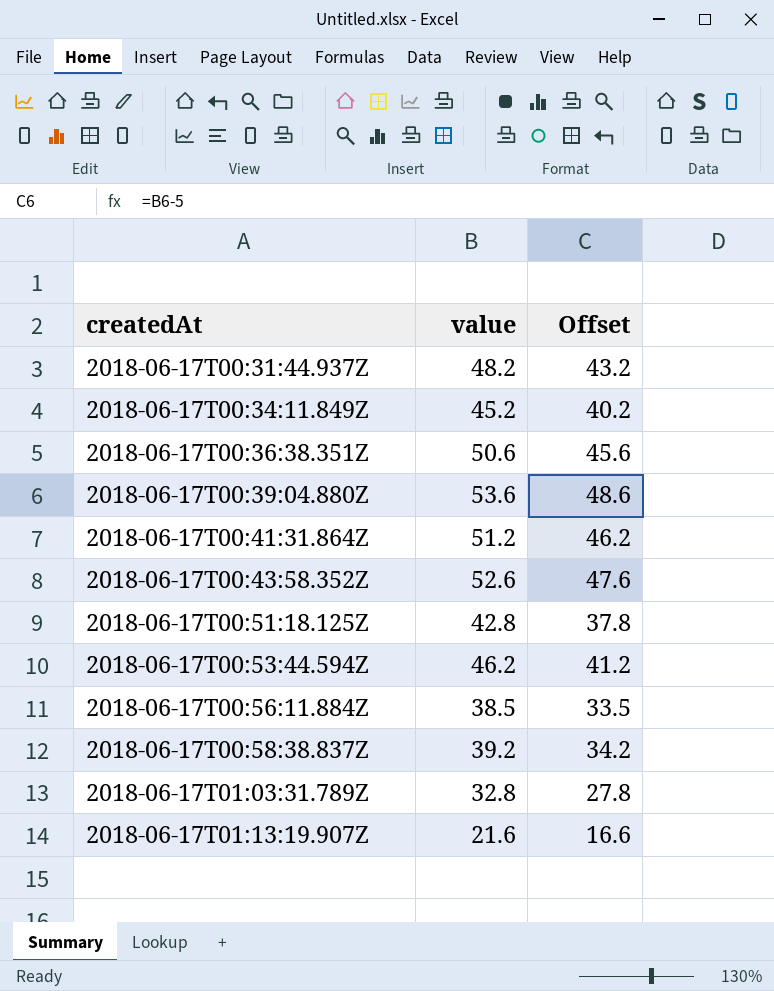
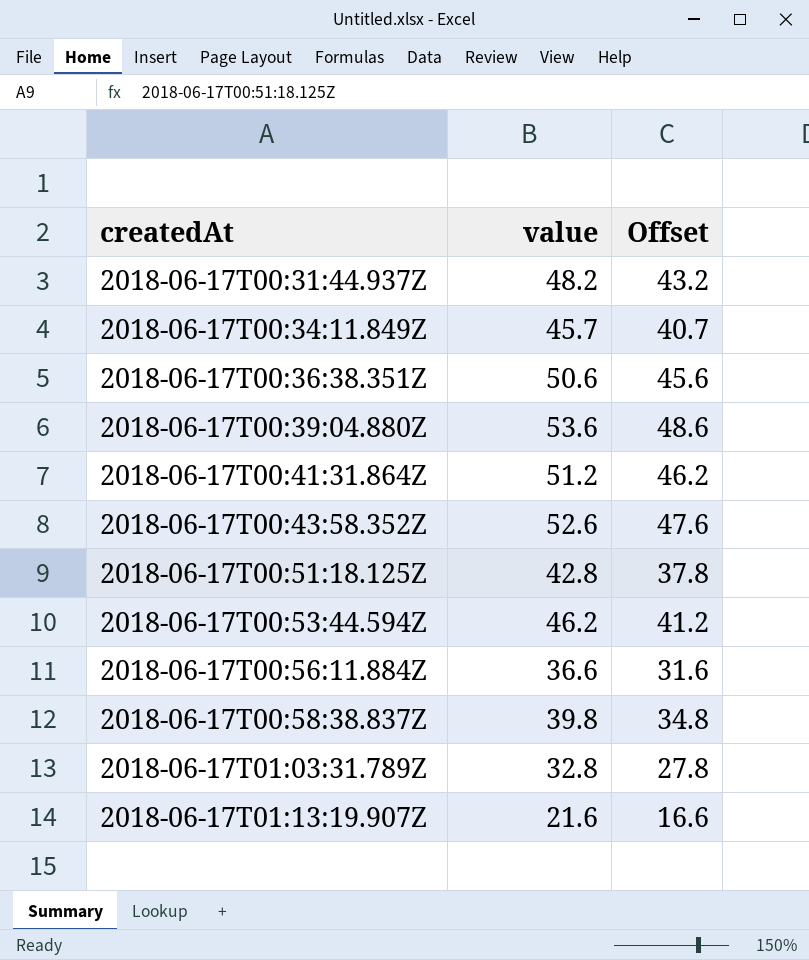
2018-06-17T00:34:11.849Z | value: 45.2 -> 45.7
2018-06-17T00:34:11.849Z | Offset: 40.2 -> 40.7
2018-06-17T00:56:11.884Z | value: 38.5 -> 36.6
2018-06-17T00:56:11.884Z | Offset: 33.5 -> 31.6
2018-06-17T00:58:38.837Z | value: 39.2 -> 39.8
2018-06-17T00:58:38.837Z | Offset: 34.2 -> 34.8

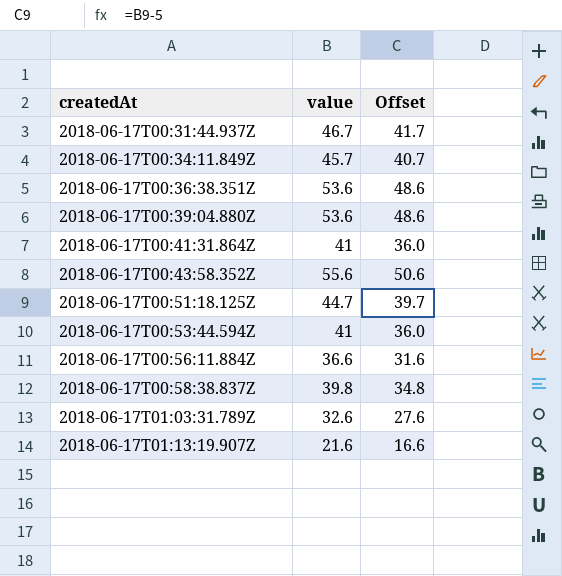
2018-06-17T00:31:44.937Z | value: 48.2 -> 46.7
2018-06-17T00:31:44.937Z | Offset: 43.2 -> 41.7
2018-06-17T00:36:38.351Z | value: 50.6 -> 53.6
2018-06-17T00:36:38.351Z | Offset: 45.6 -> 48.6
2018-06-17T00:41:31.864Z | value: 51.2 -> 41
2018-06-17T00:41:31.864Z | Offset: 46.2 -> 36.0
2018-06-17T00:43:58.352Z | value: 52.6 -> 55.6
2018-06-17T00:43:58.352Z | Offset: 47.6 -> 50.6
2018-06-17T00:51:18.125Z | value: 42.8 -> 44.7
2018-06-17T00:51:18.125Z | Offset: 37.8 -> 39.7
2018-06-17T00:53:44.594Z | value: 46.2 -> 41
2018-06-17T00:53:44.594Z | Offset: 41.2 -> 36.0
2018-06-17T01:03:31.789Z | value: 32.8 -> 32.6
2018-06-17T01:03:31.789Z | Offset: 27.8 -> 27.6

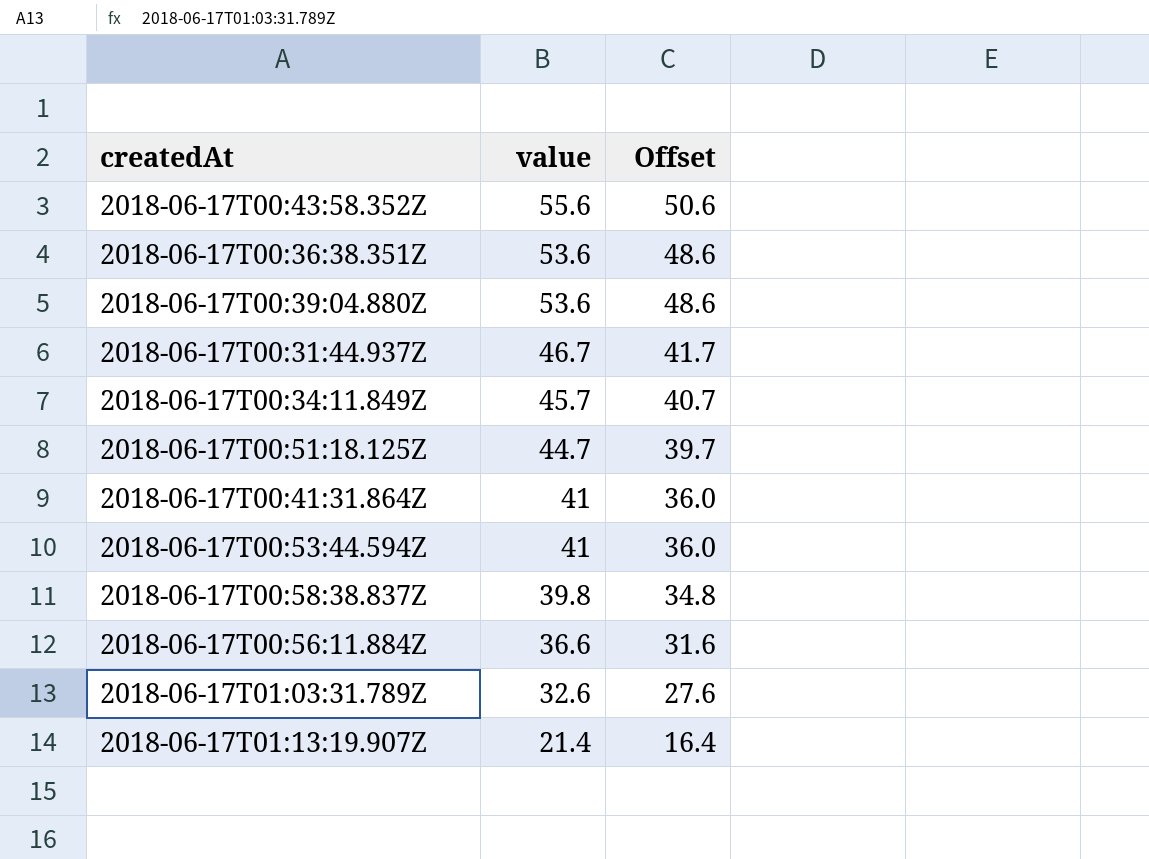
row order: createdAt ascending -> value descending
2018-06-17T01:13:19.907Z | value: 21.6 -> 21.4
2018-06-17T01:13:19.907Z | Offset: 16.6 -> 16.4

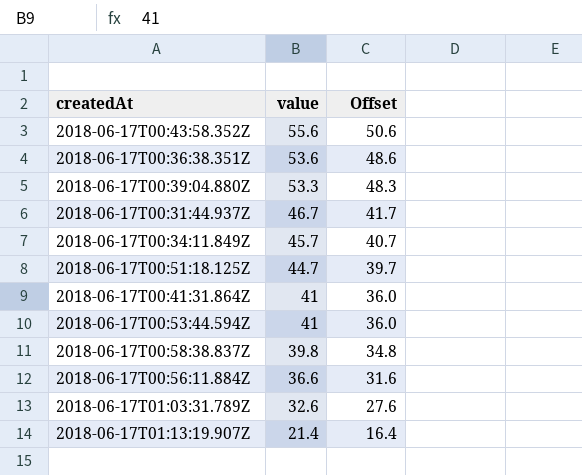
2018-06-17T00:39:04.880Z | value: 53.6 -> 53.3
2018-06-17T00:39:04.880Z | Offset: 48.6 -> 48.3

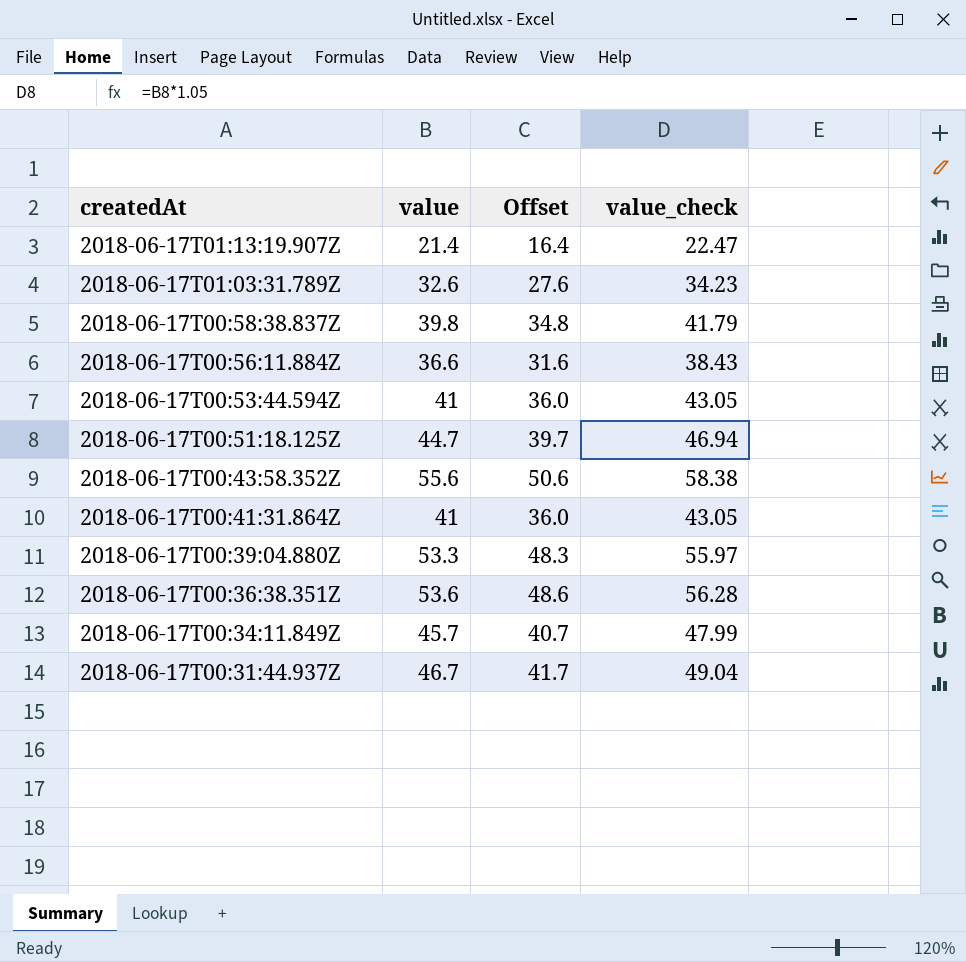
row order: value descending -> createdAt descending
column value_check | formula: none -> [value] * 1.05

